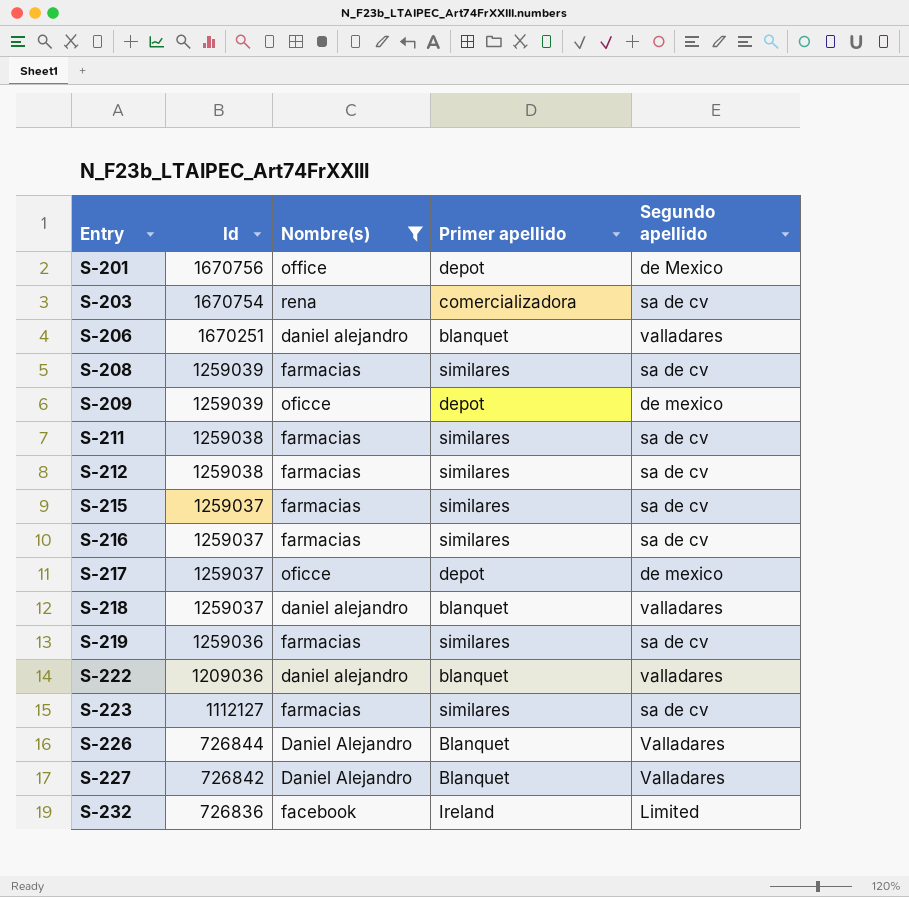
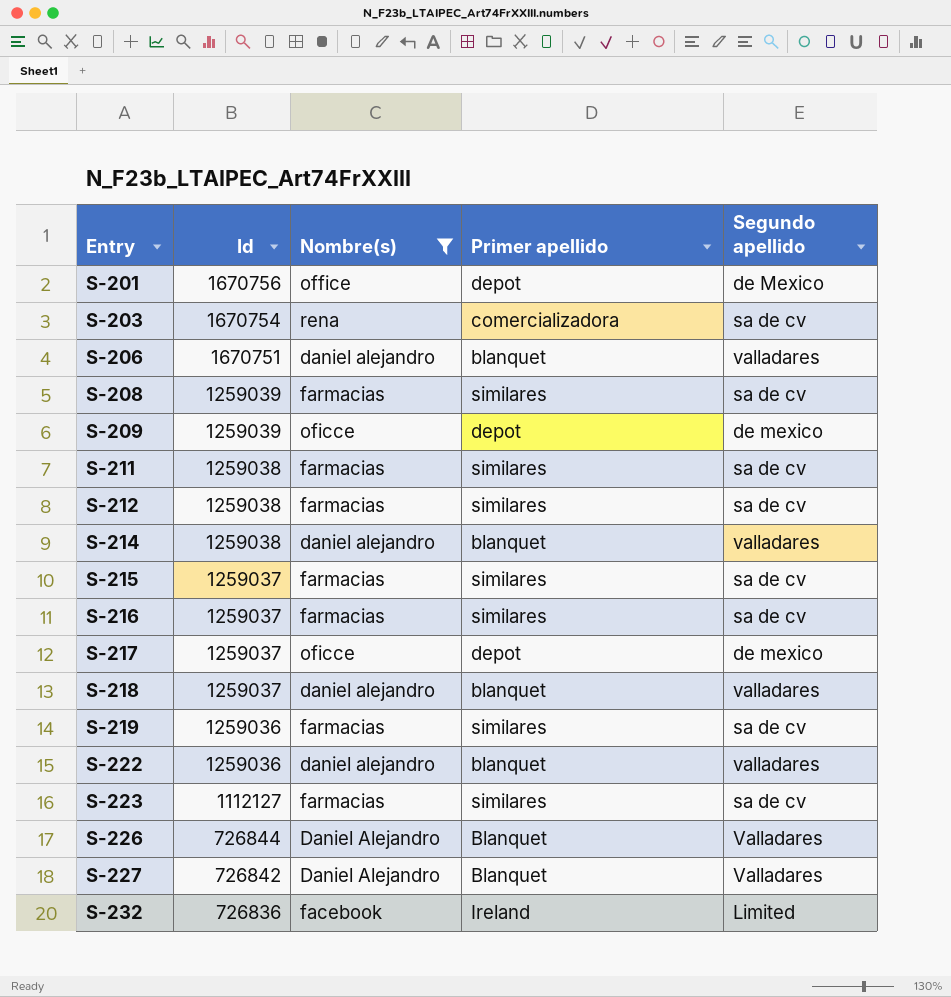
S-206 | Id: 1670251 -> 1670751
row S-214: none -> 1259038 | daniel alejandro | blanquet | valladares
S-222 | Id: 1209036 -> 1259036

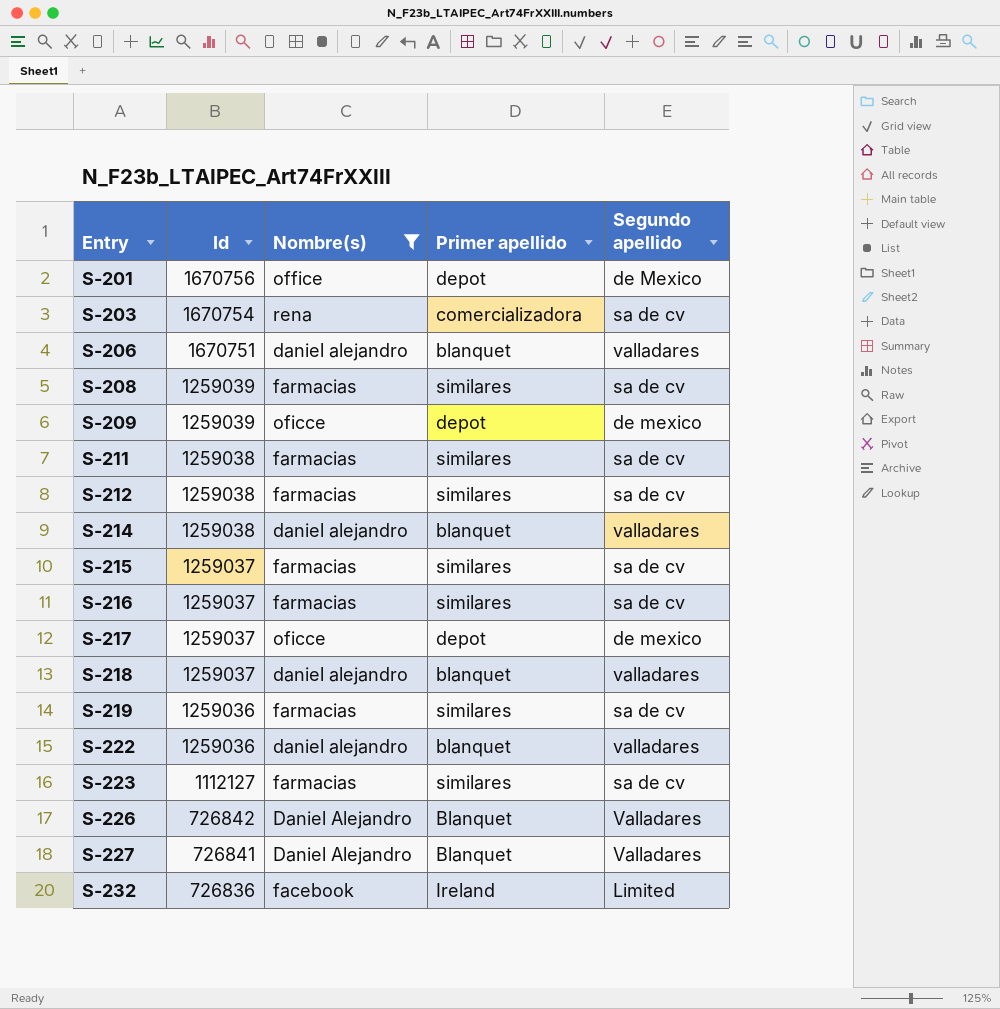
S-226 | Id: 726844 -> 726842
S-227 | Id: 726842 -> 726841

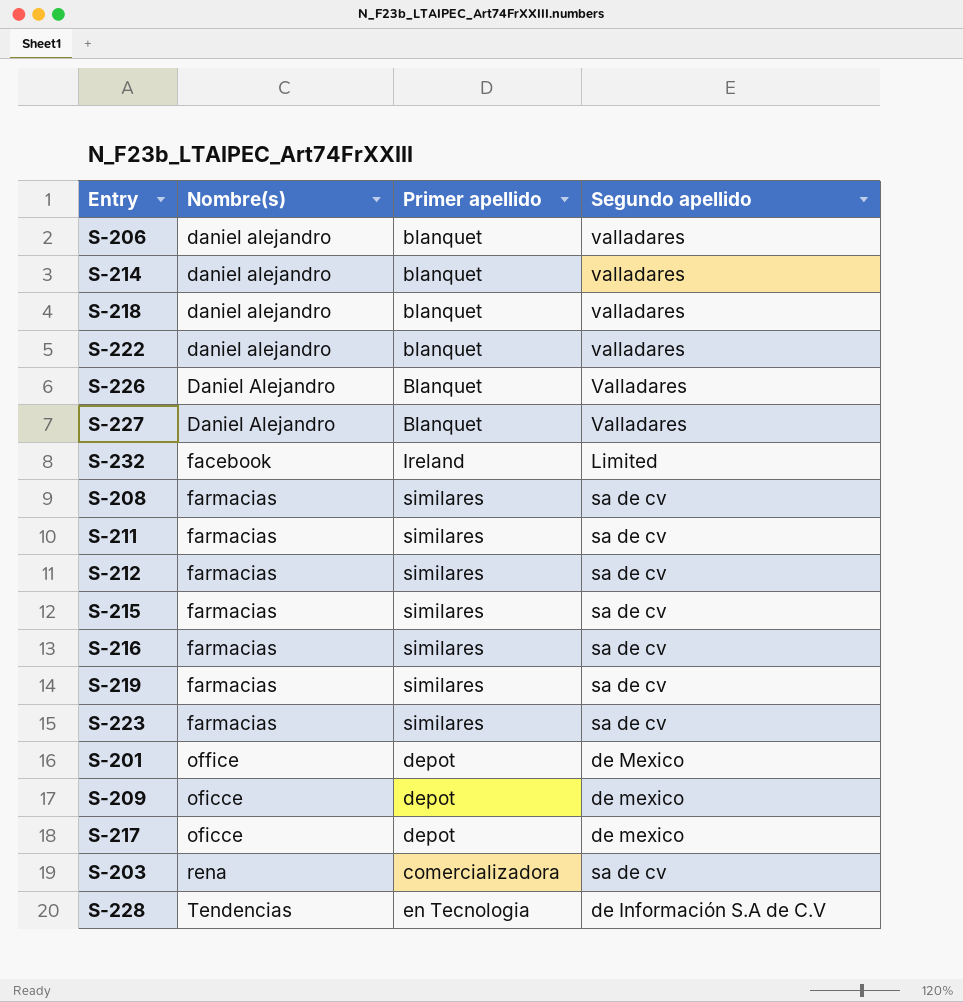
filter: Nombre(s) != Tendencias -> none
row order: Entry ascending -> Nombre(s) ascending
column Id | position: 2 -> none

